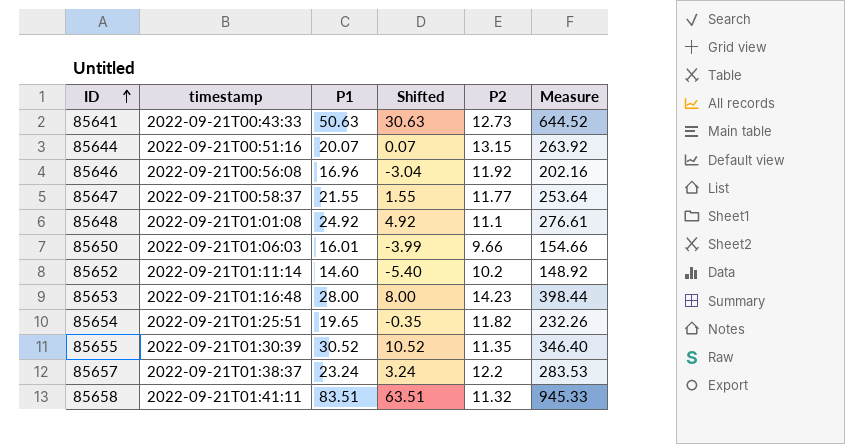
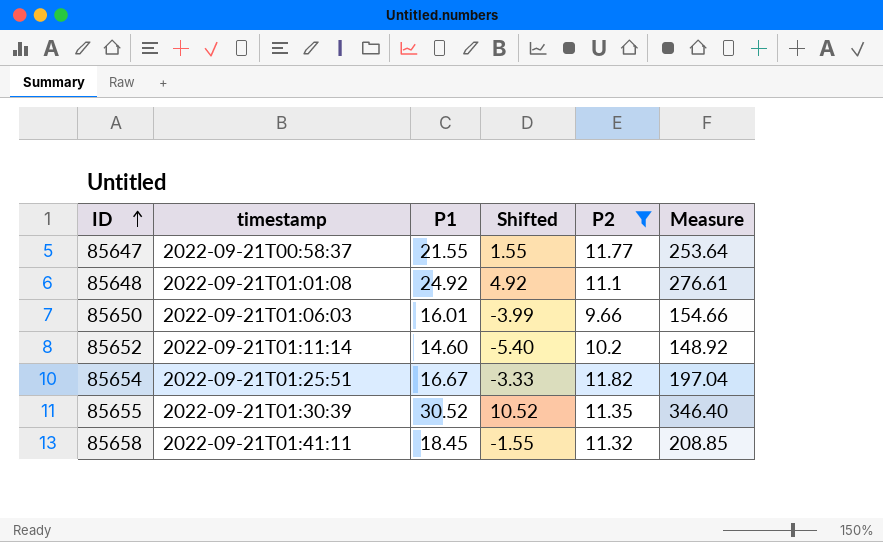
filter: none -> P2 <= 11.82
85654 | P1: 19.65 -> 16.67
85654 | Shifted: -0.35 -> -3.33
85654 | Measure: 232.26 -> 197.04
85658 | P1: 83.51 -> 18.45
85658 | Shifted: 63.51 -> -1.55
85658 | Measure: 945.33 -> 208.85

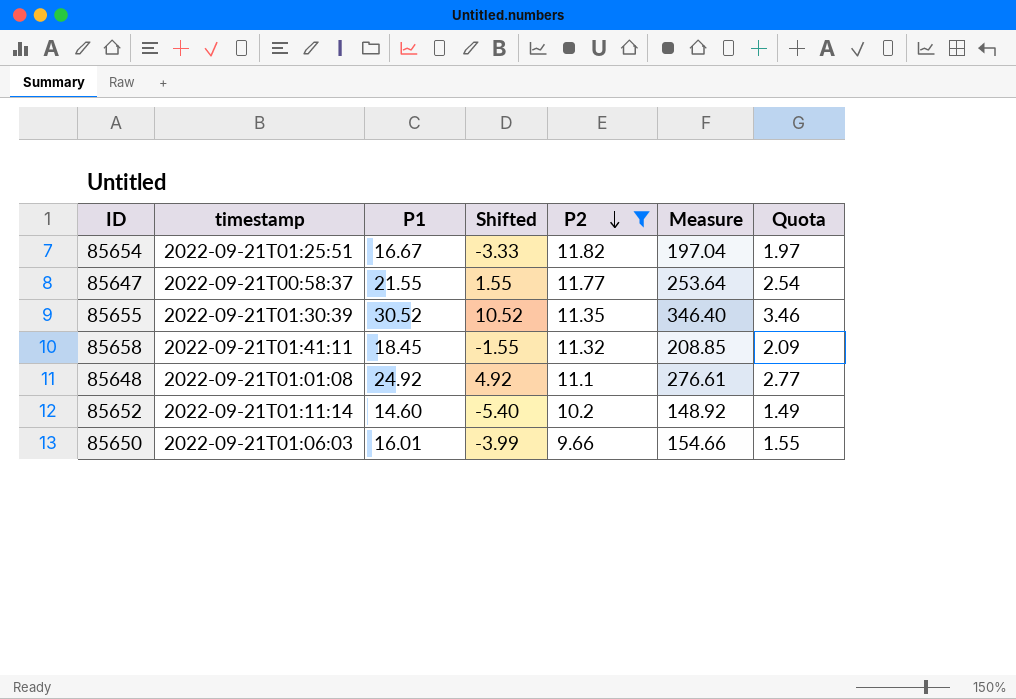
row order: ID ascending -> P2 descending
column Quota | formula: none -> [Measure] * 0.01

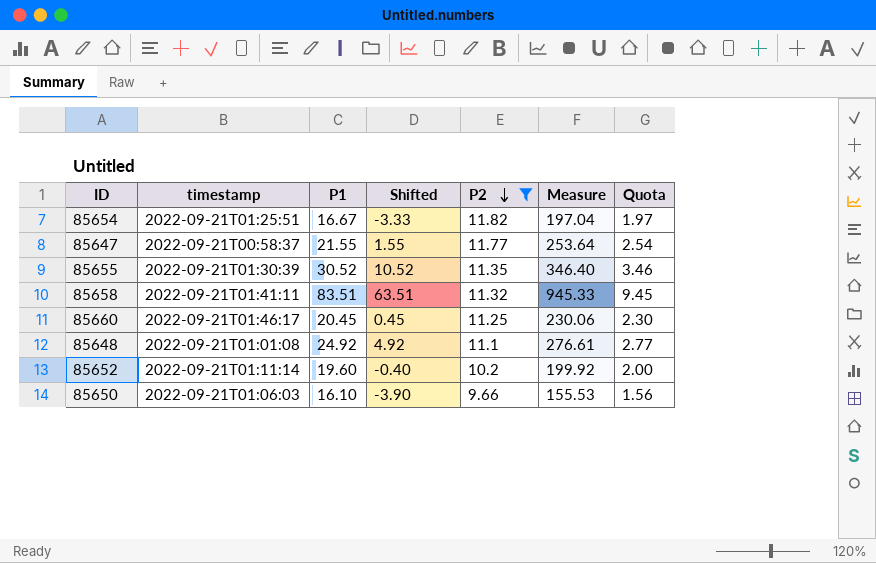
85658 | P1: 18.45 -> 83.51
85658 | Shifted: -1.55 -> 63.51
85658 | Measure: 208.85 -> 945.33
85658 | Quota: 2.09 -> 9.45
row 85660: none -> 2022-09-21T01:46:17 | 20.45 | 0.45 | 11.25 | 230.06 | 2.30
85652 | P1: 14.60 -> 19.60
85652 | Shifted: -5.40 -> -0.40
85652 | Measure: 148.92 -> 199.92
85652 | Quota: 1.49 -> 2.00
85650 | P1: 16.01 -> 16.10
85650 | Shifted: -3.99 -> -3.90
85650 | Measure: 154.66 -> 155.53
85650 | Quota: 1.55 -> 1.56

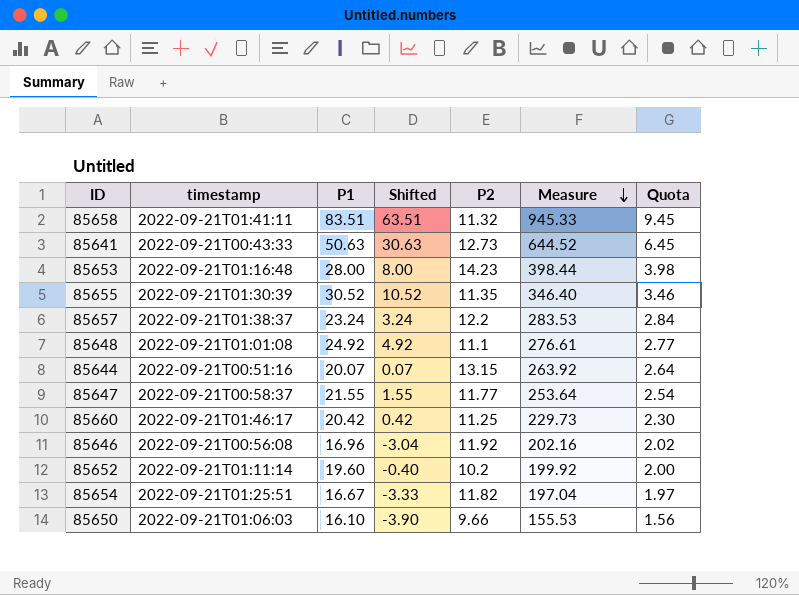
filter: P2 <= 11.82 -> none
row order: P2 descending -> Measure descending
85660 | P1: 20.45 -> 20.42
85660 | Shifted: 0.45 -> 0.42
85660 | Measure: 230.06 -> 229.73

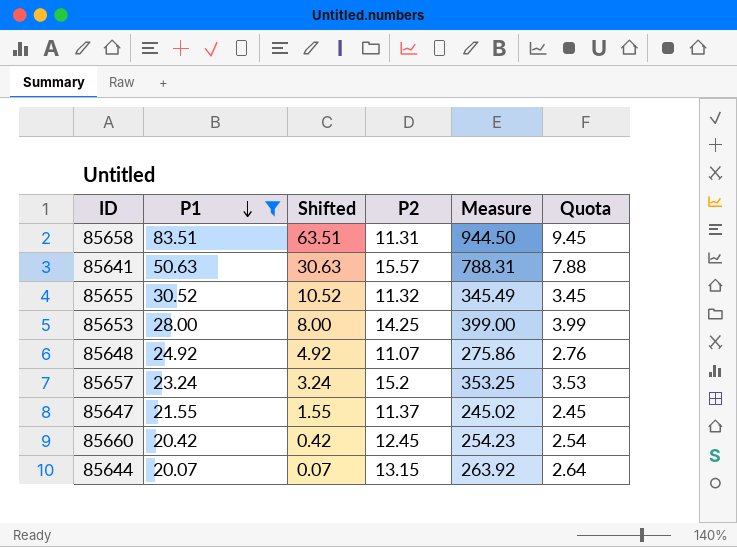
filter: none -> P1 >= 20.07
row order: Measure descending -> P1 descending
column timestamp | position: 2 -> none
85658 | P2: 11.32 -> 11.31
85658 | Measure: 945.33 -> 944.50
85641 | P2: 12.73 -> 15.57
85641 | Measure: 644.52 -> 788.31
85641 | Quota: 6.45 -> 7.88
85655 | P2: 11.35 -> 11.32
85655 | Measure: 346.40 -> 345.49
85655 | Quota: 3.46 -> 3.45
85653 | P2: 14.23 -> 14.25
85653 | Measure: 398.44 -> 399.00
85653 | Quota: 3.98 -> 3.99
85648 | P2: 11.1 -> 11.07
85648 | Measure: 276.61 -> 275.86
85648 | Quota: 2.77 -> 2.76
85657 | P2: 12.2 -> 15.2
85657 | Measure: 283.53 -> 353.25
85657 | Quota: 2.84 -> 3.53
85647 | P2: 11.77 -> 11.37
85647 | Measure: 253.64 -> 245.02
85647 | Quota: 2.54 -> 2.45
85660 | P2: 11.25 -> 12.45
85660 | Measure: 229.73 -> 254.23
85660 | Quota: 2.30 -> 2.54

